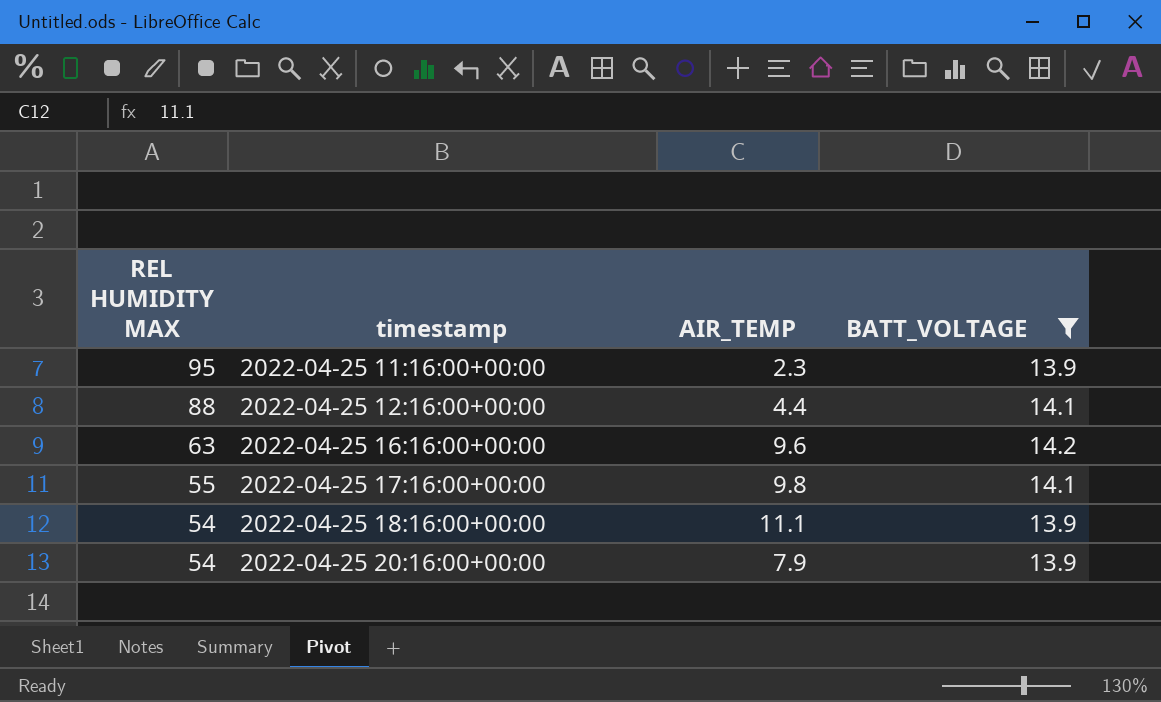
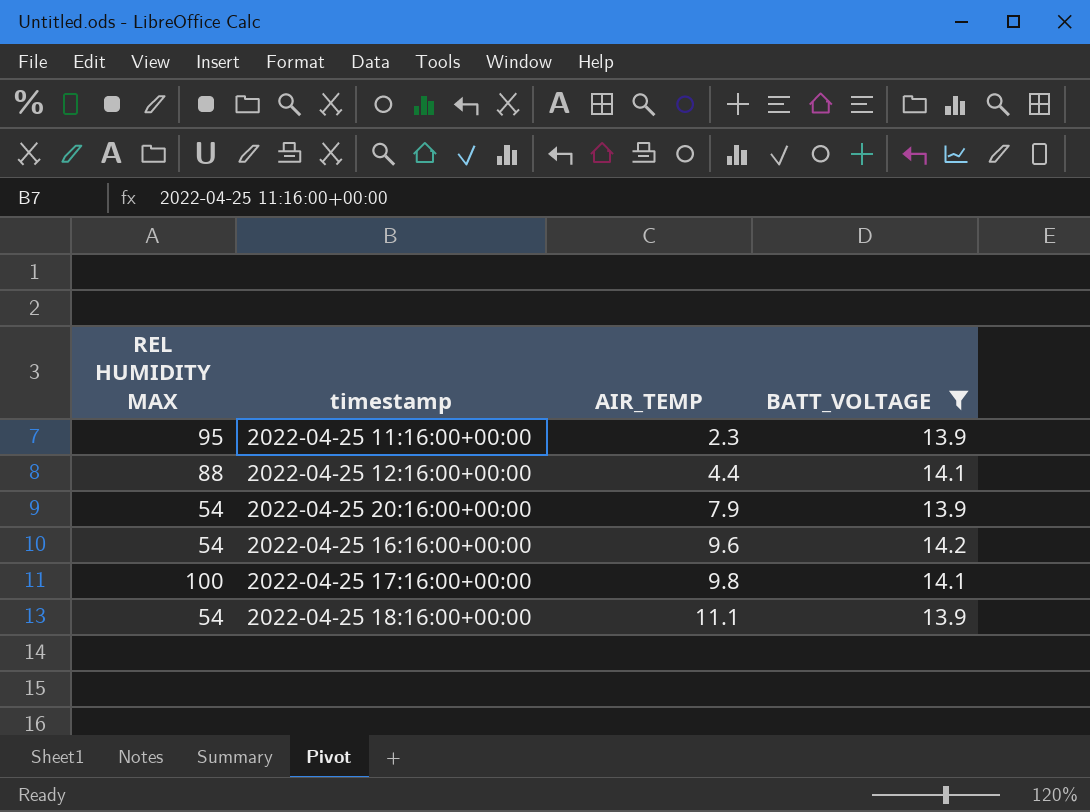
row order: REL HUMIDITY MAX descending -> AIR_TEMP ascending
2022-04-25 16:16:00+00:00 | REL HUMIDITY MAX: 63 -> 54
2022-04-25 17:16:00+00:00 | REL HUMIDITY MAX: 55 -> 100

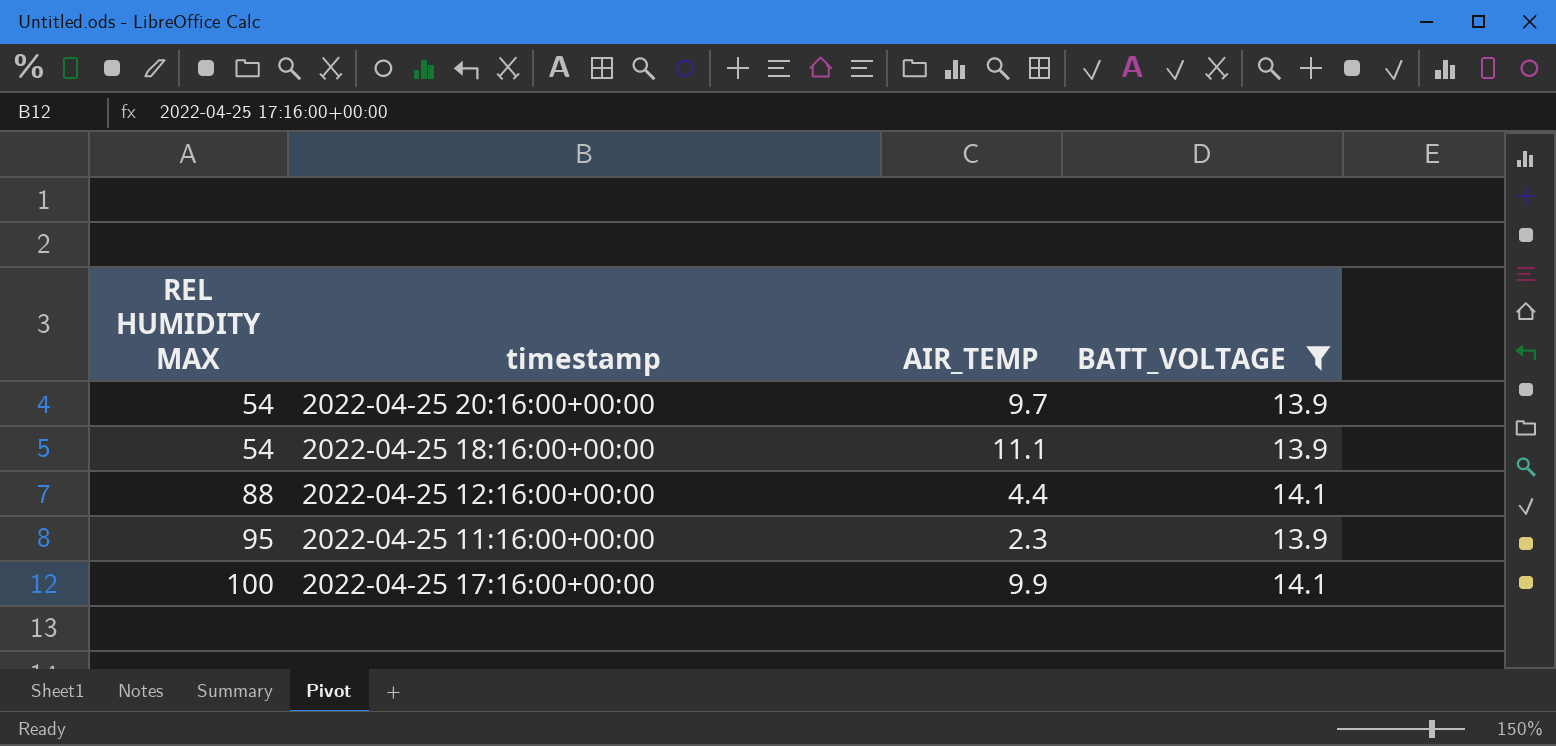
row order: AIR_TEMP ascending -> REL HUMIDITY MAX ascending
row 2022-04-25 16:16:00+00:00: 54 | 9.6 | 14.2 -> none
2022-04-25 20:16:00+00:00 | AIR_TEMP: 7.9 -> 9.7
2022-04-25 17:16:00+00:00 | AIR_TEMP: 9.8 -> 9.9

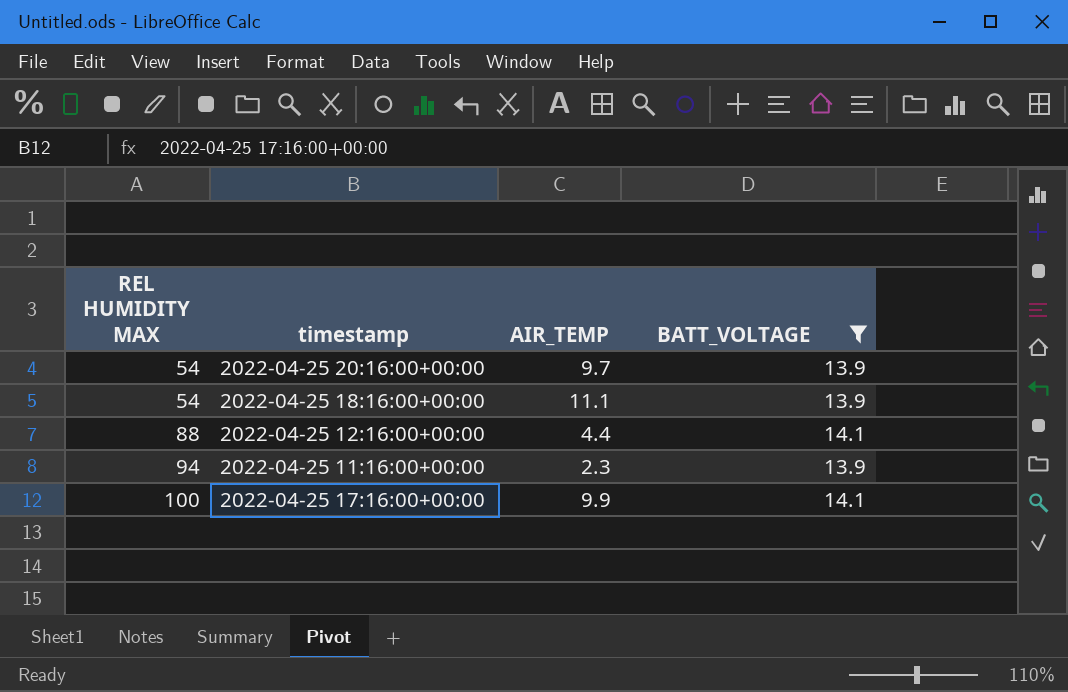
2022-04-25 11:16:00+00:00 | REL HUMIDITY MAX: 95 -> 94

